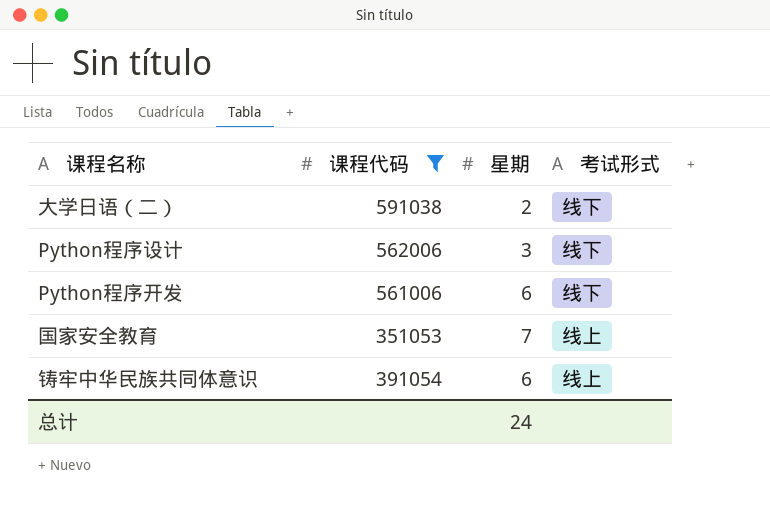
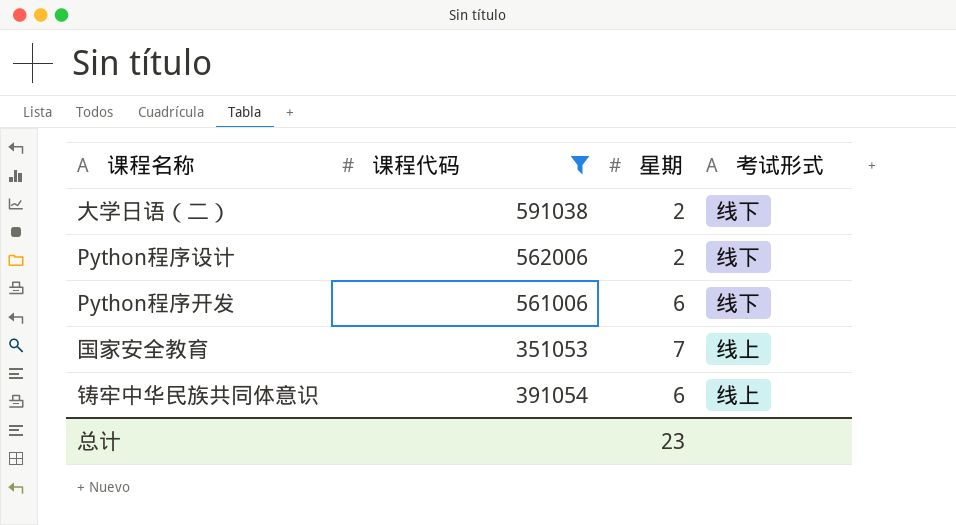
Python程序设计 | 星期: 3 -> 2
总计 | 星期: 24 -> 23

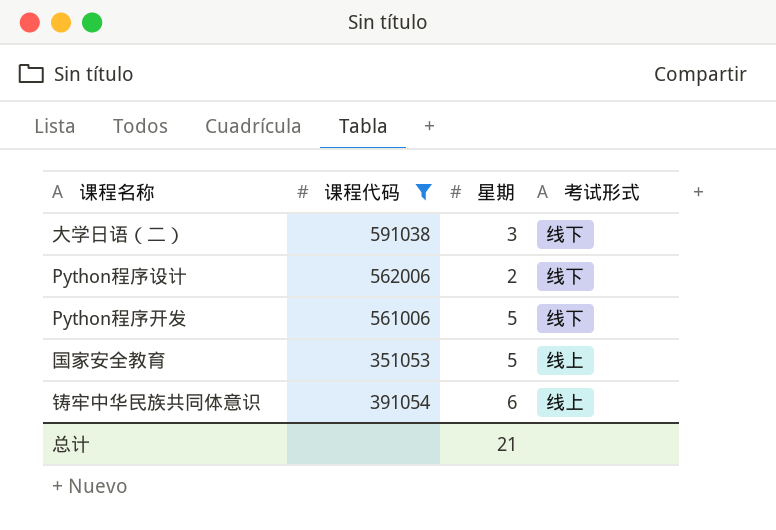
大学日语（二） | 星期: 2 -> 3
Python程序开发 | 星期: 6 -> 5
国家安全教育 | 星期: 7 -> 5
总计 | 星期: 23 -> 21

